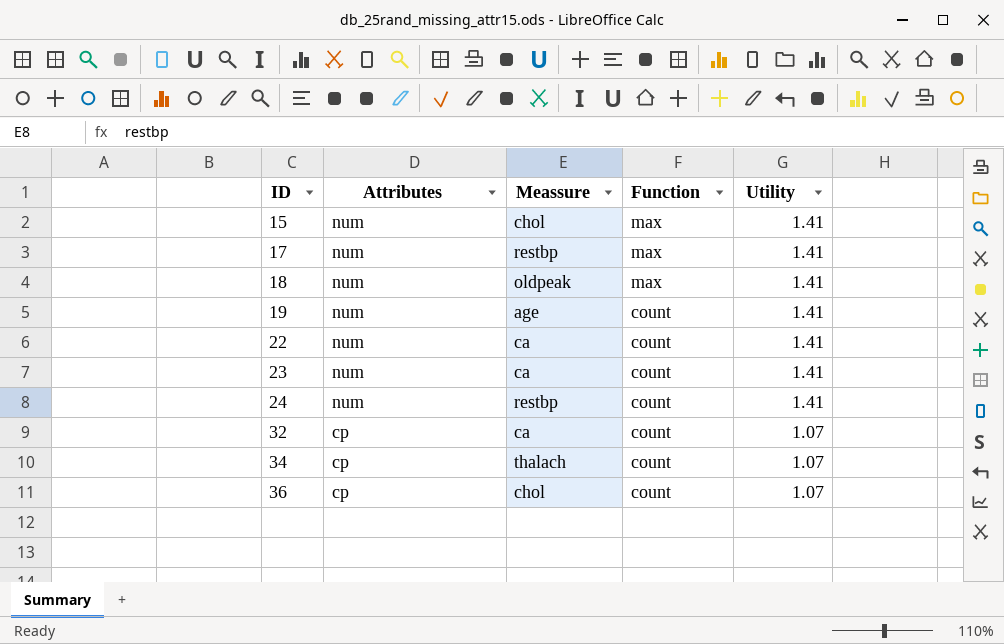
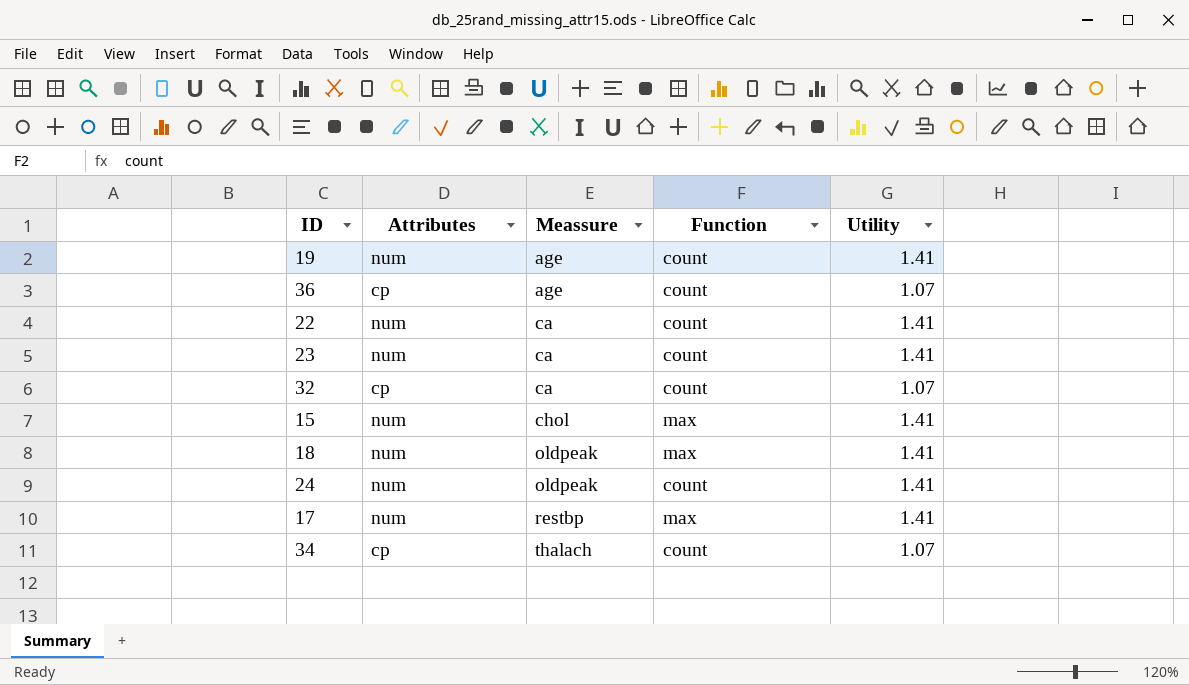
row order: ID ascending -> Meassure ascending
36 | Meassure: chol -> age
24 | Meassure: restbp -> oldpeak

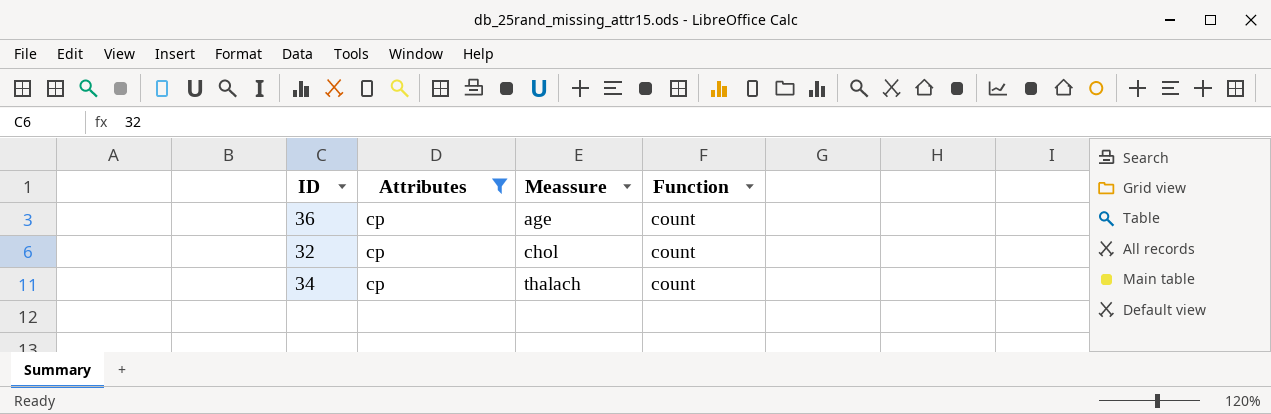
filter: none -> Attributes = cp
column Utility | position: 5 -> none
32 | Meassure: ca -> chol

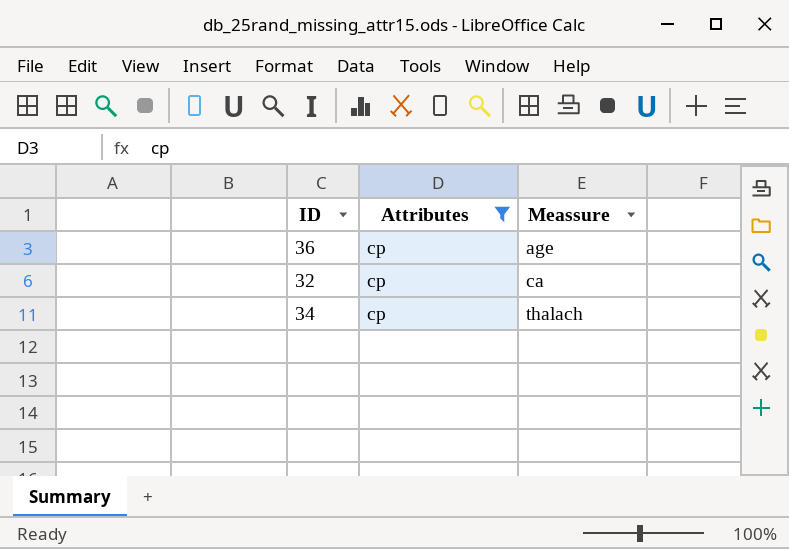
column Function | position: 4 -> none
32 | Meassure: chol -> ca

